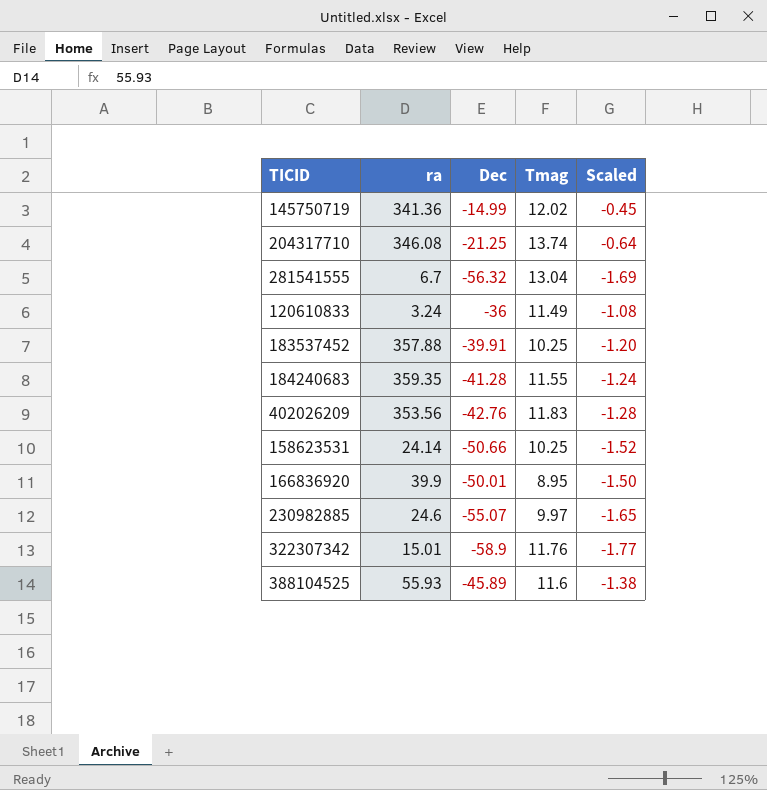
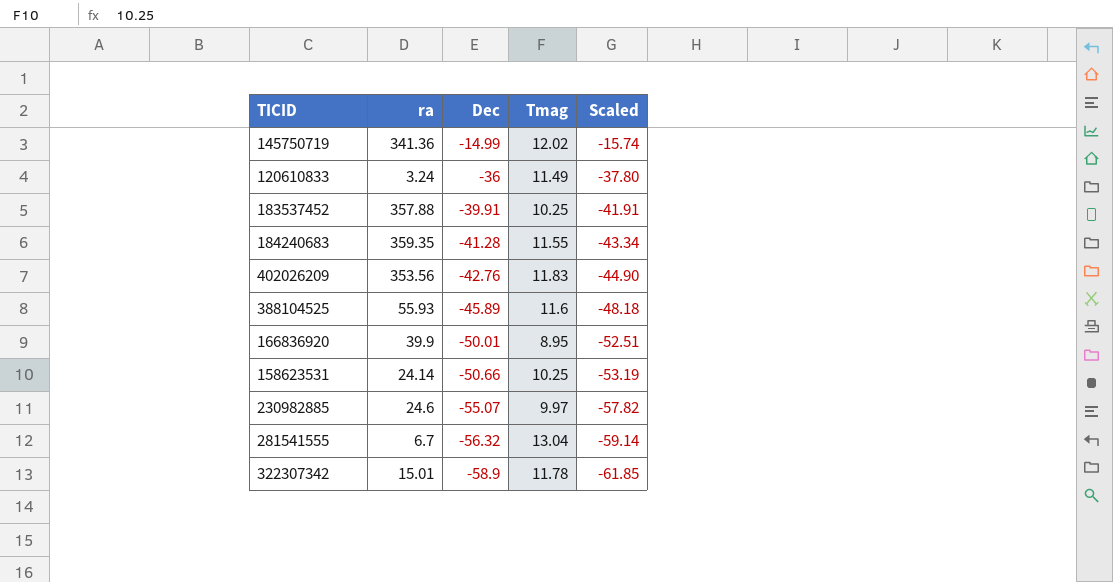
row order: none -> Dec descending
column Scaled | formula: [Dec] * 0.03 -> [Dec] * 1.05
row 204317710: 346.08 | -21.25 | 13.74 | -0.64 -> none
322307342 | Tmag: 11.76 -> 11.78

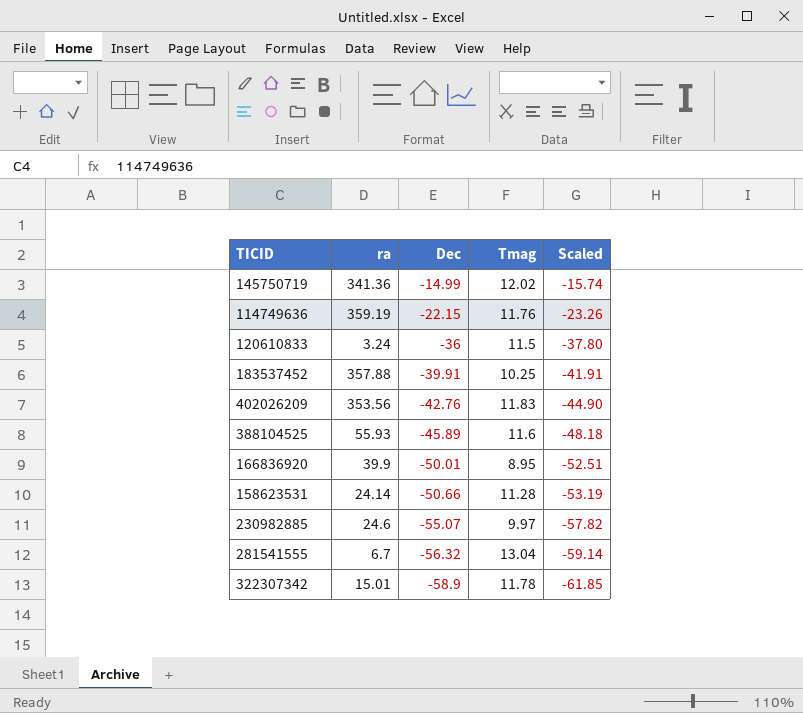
row 184240683: 359.35 | -41.28 | 11.55 | -43.34 -> none
row 114749636: none -> 359.19 | -22.15 | 11.76 | -23.26
120610833 | Tmag: 11.49 -> 11.5
158623531 | Tmag: 10.25 -> 11.28

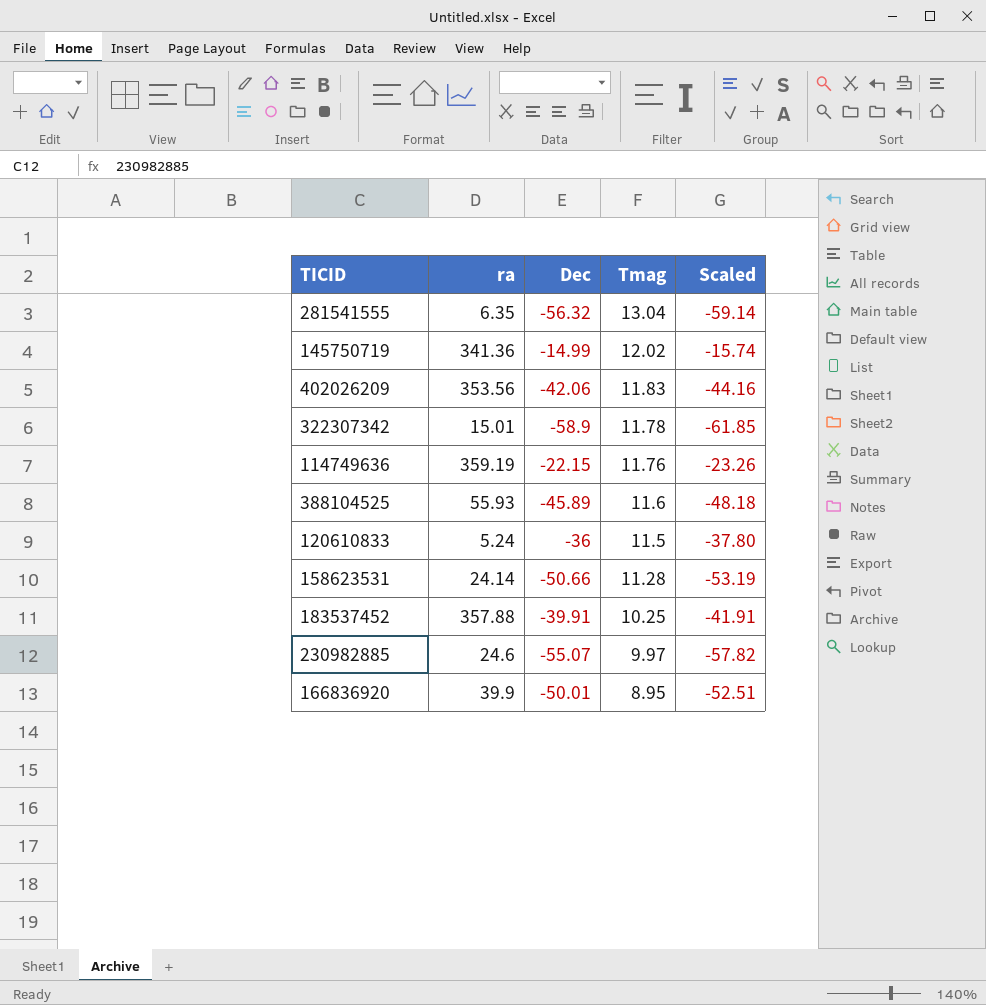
row order: Dec descending -> Tmag descending
281541555 | ra: 6.7 -> 6.35
402026209 | Dec: -42.76 -> -42.06
402026209 | Scaled: -44.90 -> -44.16
120610833 | ra: 3.24 -> 5.24

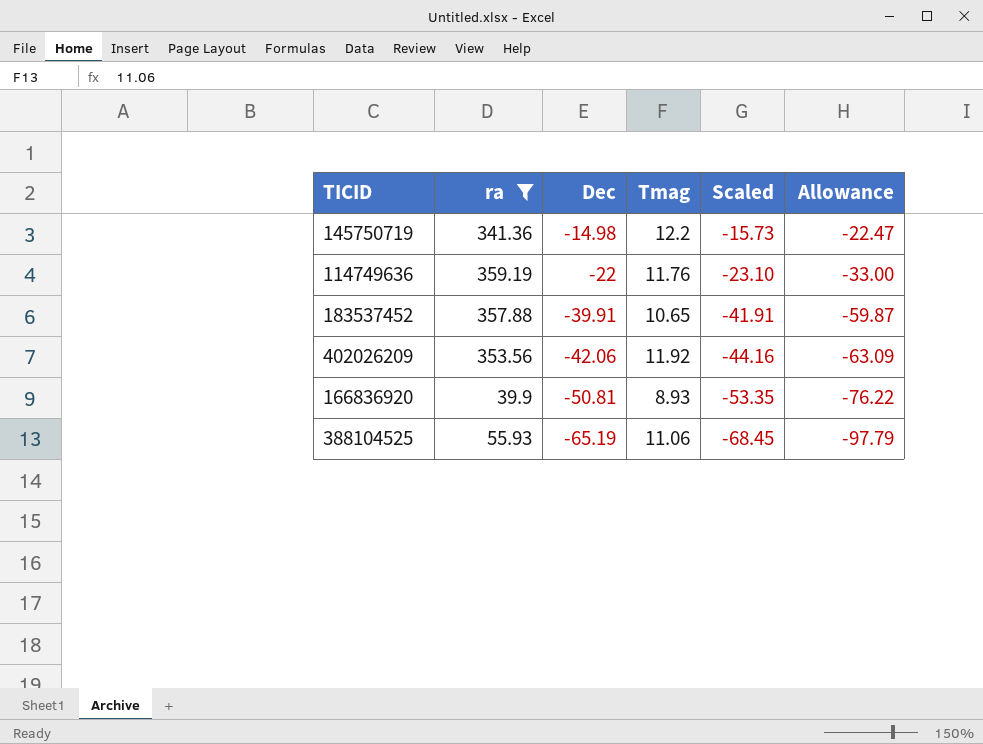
filter: none -> ra >= 39.9
row order: Tmag descending -> Dec descending
column Allowance | formula: none -> [Dec] * 1.5
145750719 | Dec: -14.99 -> -14.98
145750719 | Tmag: 12.02 -> 12.2
145750719 | Scaled: -15.74 -> -15.73
114749636 | Dec: -22.15 -> -22
114749636 | Scaled: -23.26 -> -23.10
183537452 | Tmag: 10.25 -> 10.65
402026209 | Tmag: 11.83 -> 11.92
166836920 | Dec: -50.01 -> -50.81
166836920 | Tmag: 8.95 -> 8.93
166836920 | Scaled: -52.51 -> -53.35
388104525 | Dec: -45.89 -> -65.19
388104525 | Tmag: 11.6 -> 11.06
388104525 | Scaled: -48.18 -> -68.45

